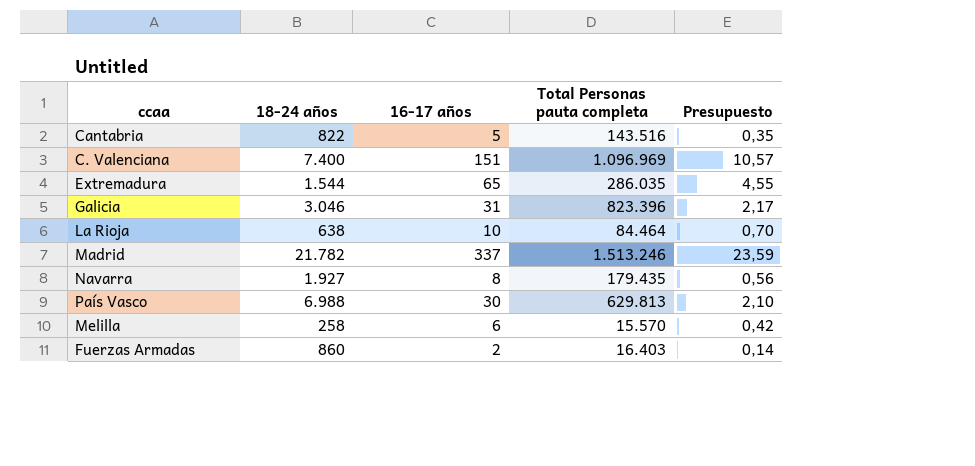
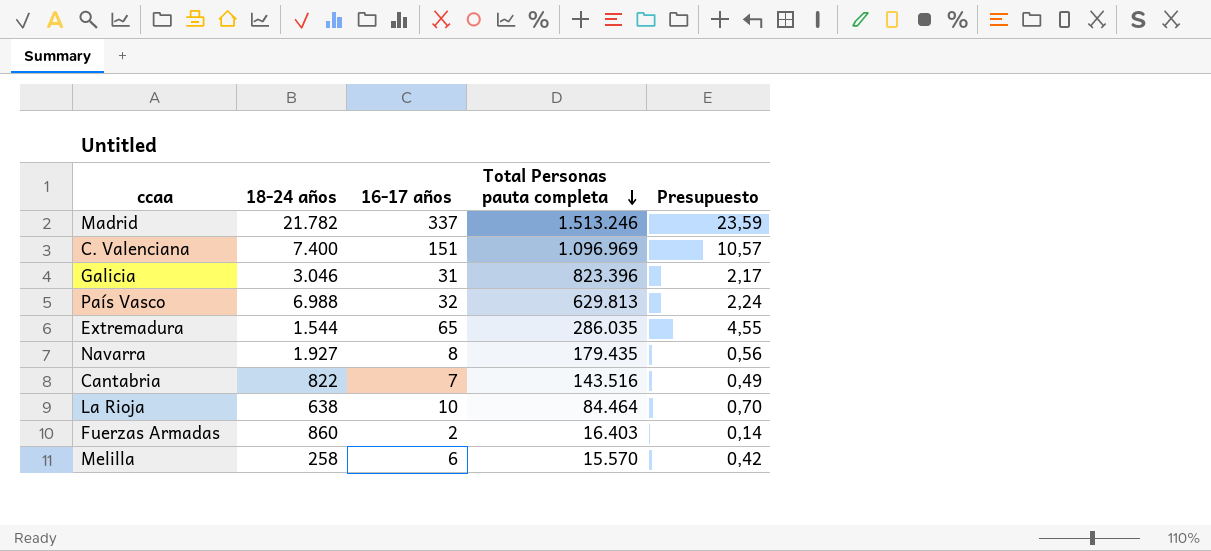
row order: none -> Total Personas pauta completa descending
País Vasco | 16-17 años: 30 -> 32
País Vasco | Presupuesto: 2,10 -> 2,24
Cantabria | 16-17 años: 5 -> 7
Cantabria | Presupuesto: 0,35 -> 0,49

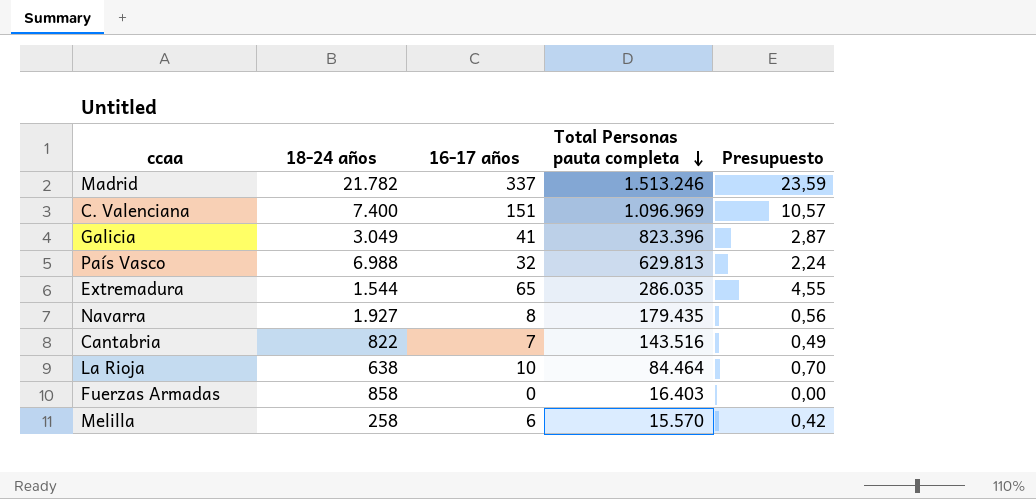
Galicia | 18-24 años: 3.046 -> 3.049
Galicia | 16-17 años: 31 -> 41
Galicia | Presupuesto: 2,17 -> 2,87
Fuerzas Armadas | 18-24 años: 860 -> 858
Fuerzas Armadas | 16-17 años: 2 -> 0
Fuerzas Armadas | Presupuesto: 0,14 -> 0,00

